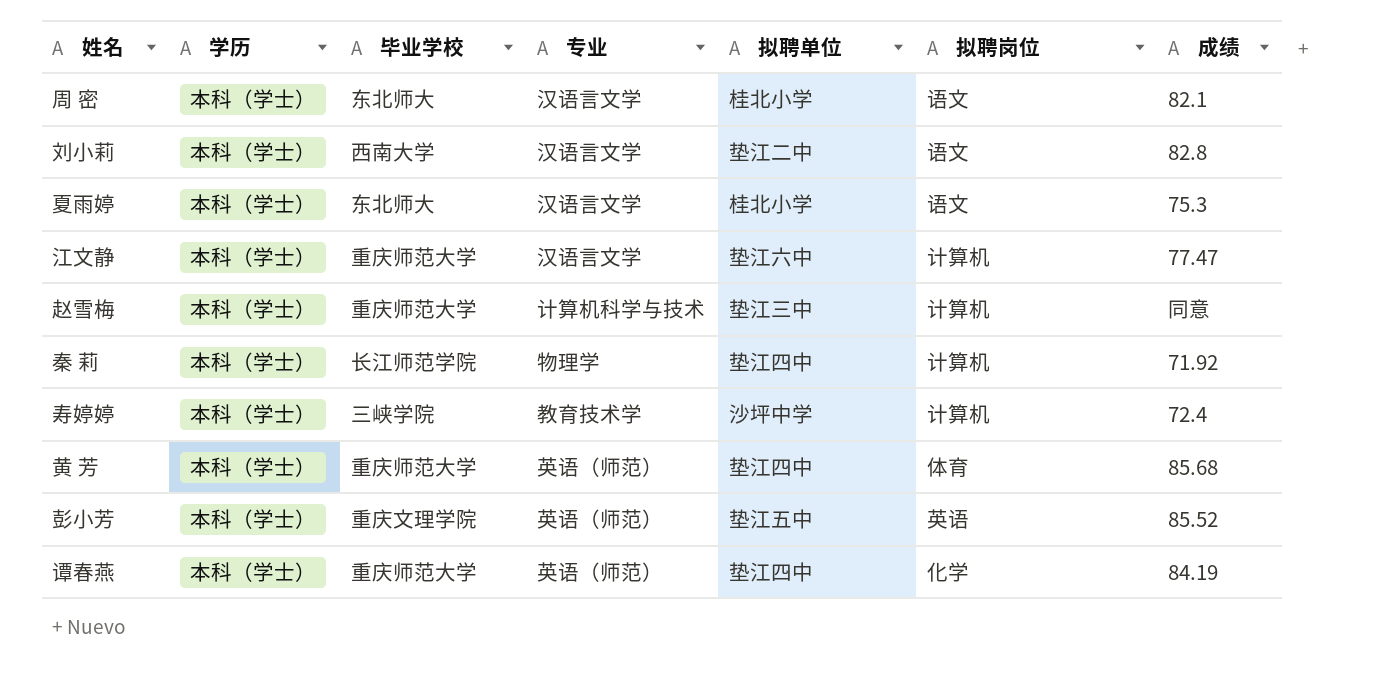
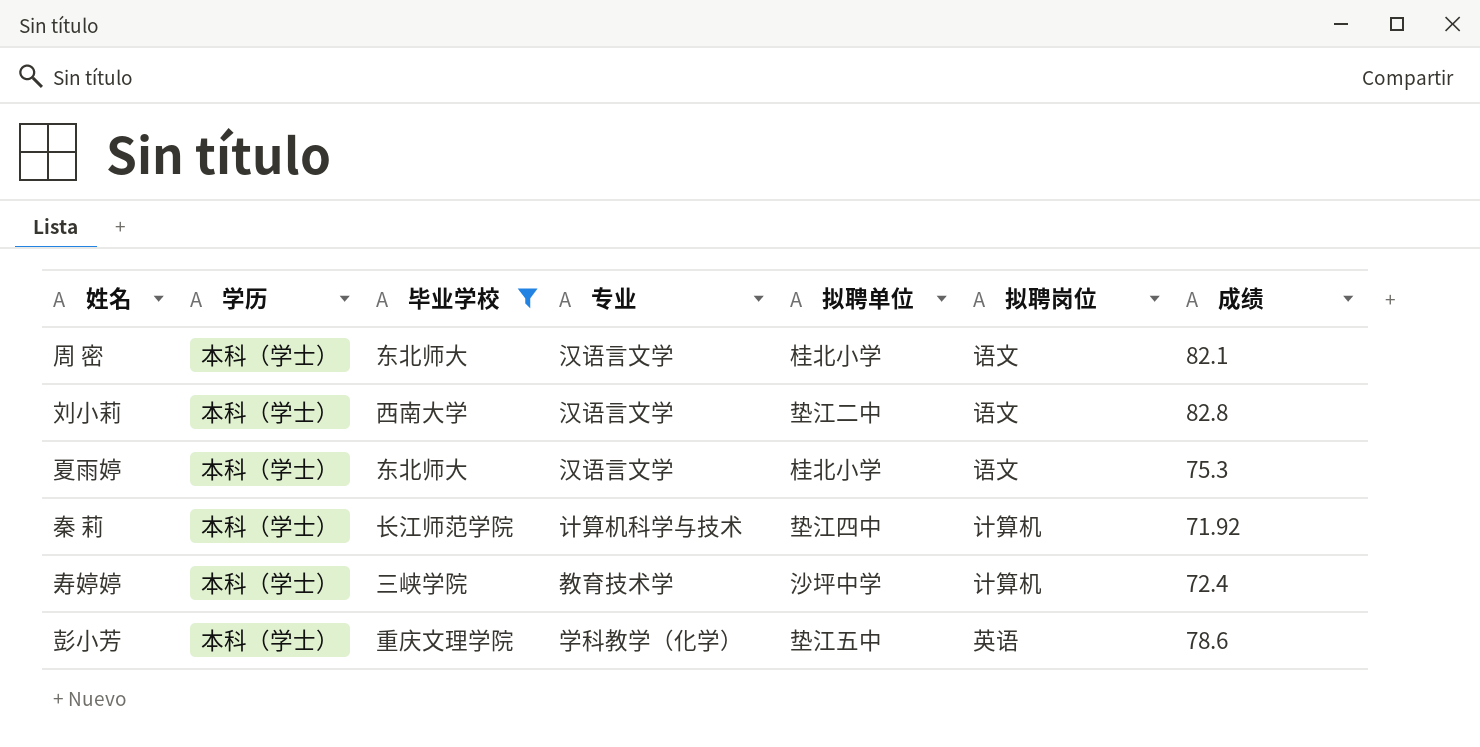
filter: none -> 毕业学校 != 重庆师范大学
秦 莉 | 专业: 物理学 -> 计算机科学与技术
彭小芳 | 专业: 英语（师范） -> 学科教学（化学）
彭小芳 | 成绩: 85.52 -> 78.6

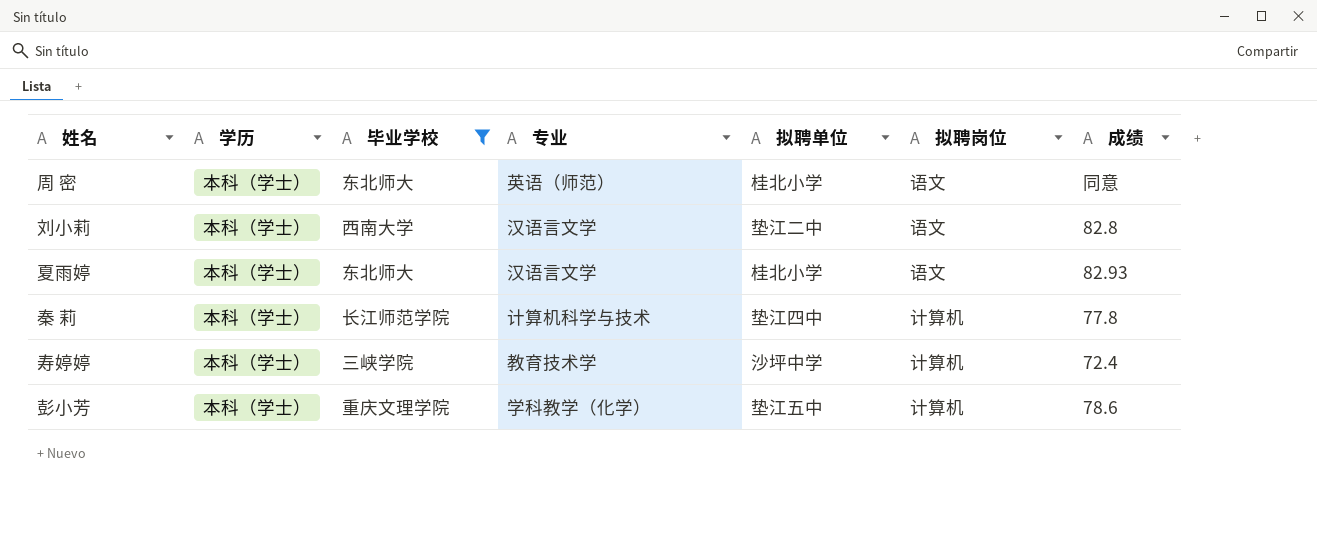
周 密 | 专业: 汉语言文学 -> 英语（师范）
周 密 | 成绩: 82.1 -> 同意
夏雨婷 | 成绩: 75.3 -> 82.93
秦 莉 | 成绩: 71.92 -> 77.8
彭小芳 | 拟聘岗位: 英语 -> 计算机

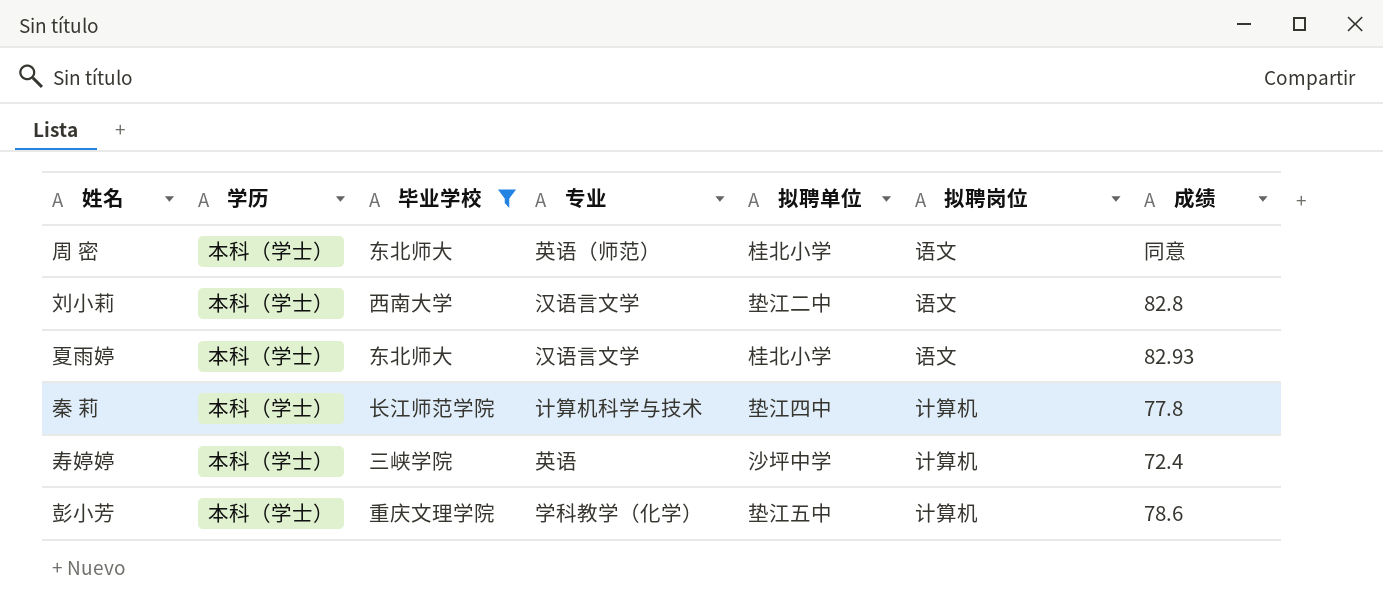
寿婷婷 | 专业: 教育技术学 -> 英语

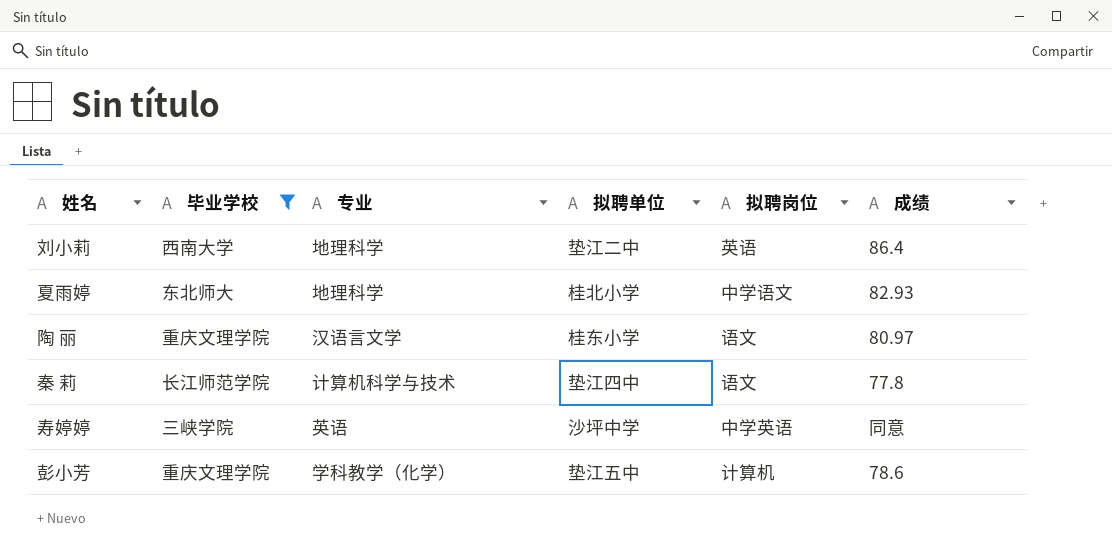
column 学历 | position: 2 -> none
row 周 密: 本科（学士） | 东北师大 | 英语（师范） | 桂北小学 | 语文 | 同意 -> none
刘小莉 | 专业: 汉语言文学 -> 地理科学
刘小莉 | 拟聘岗位: 语文 -> 英语
刘小莉 | 成绩: 82.8 -> 86.4
夏雨婷 | 专业: 汉语言文学 -> 地理科学
夏雨婷 | 拟聘岗位: 语文 -> 中学语文
row 陶 丽: none -> 重庆文理学院 | 汉语言文学 | 桂东小学 | 语文 | 80.97
秦 莉 | 拟聘岗位: 计算机 -> 语文
寿婷婷 | 拟聘岗位: 计算机 -> 中学英语
寿婷婷 | 成绩: 72.4 -> 同意

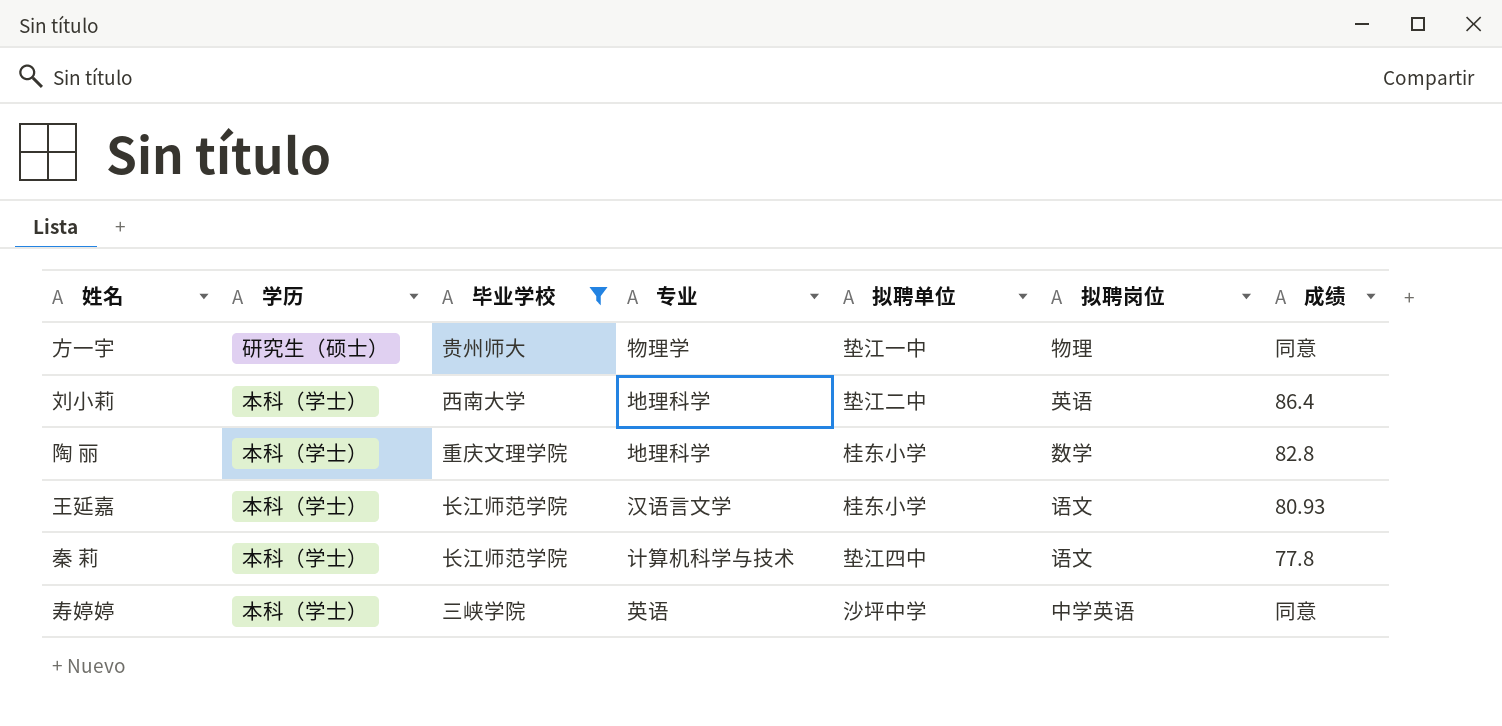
column 学历 | position: none -> 2
row 夏雨婷: 东北师大 | 地理科学 | 桂北小学 | 中学语文 | 82.93 -> none
row 彭小芳: 重庆文理学院 | 学科教学（化学） | 垫江五中 | 计算机 | 78.6 -> none
row 方一宇: none -> 研究生（硕士） | 贵州师大 | 物理学 | 垫江一中 | 物理 | 同意
陶 丽 | 专业: 汉语言文学 -> 地理科学
陶 丽 | 拟聘岗位: 语文 -> 数学
陶 丽 | 成绩: 80.97 -> 82.8
row 王延嘉: none -> 本科（学士） | 长江师范学院 | 汉语言文学 | 桂东小学 | 语文 | 80.93

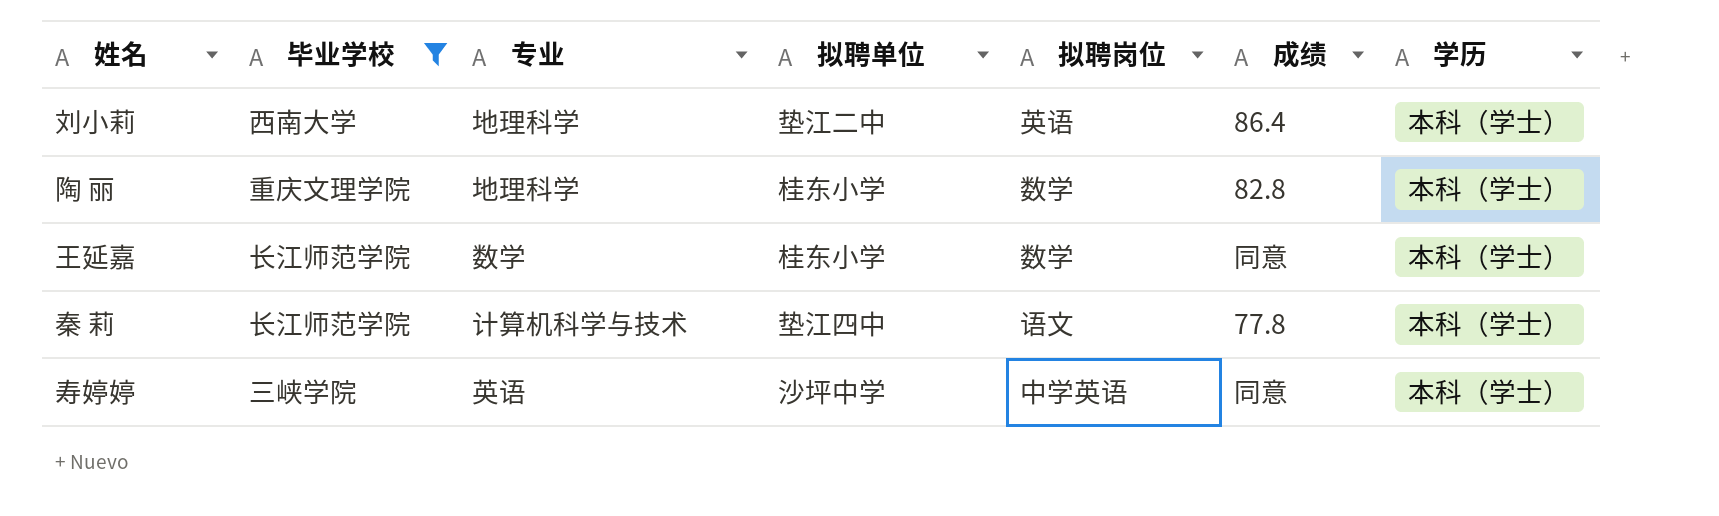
column 学历 | position: 2 -> 7
row 方一宇: 研究生（硕士） | 贵州师大 | 物理学 | 垫江一中 | 物理 | 同意 -> none
王延嘉 | 专业: 汉语言文学 -> 数学
王延嘉 | 拟聘岗位: 语文 -> 数学
王延嘉 | 成绩: 80.93 -> 同意

